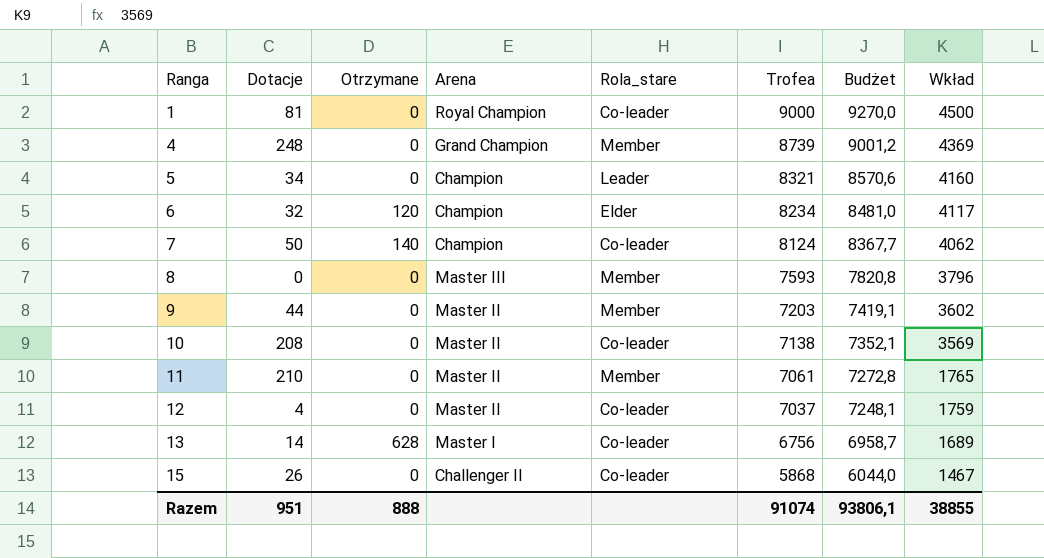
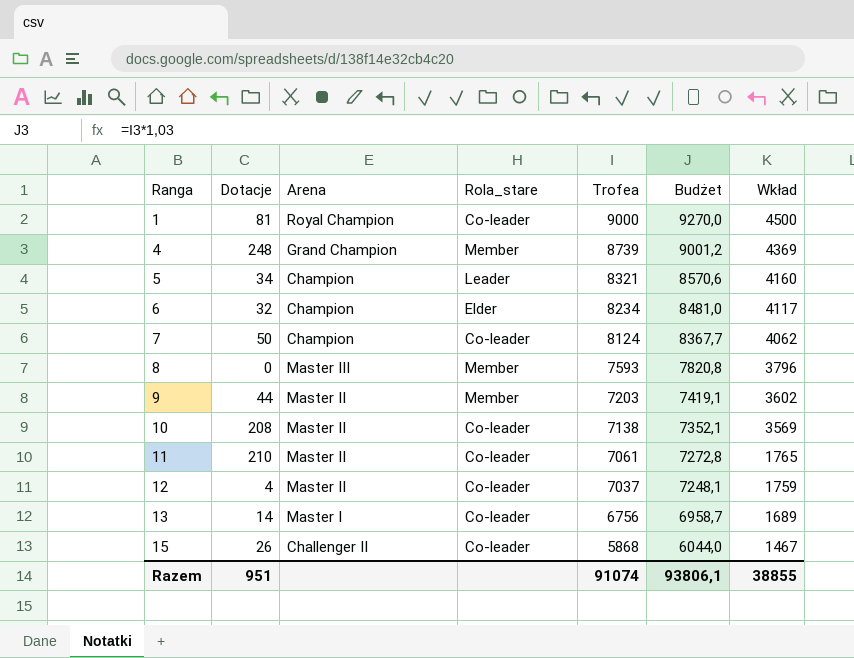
column Otrzymane | position: 3 -> none
11 | Rola_stare: Member -> Co-leader

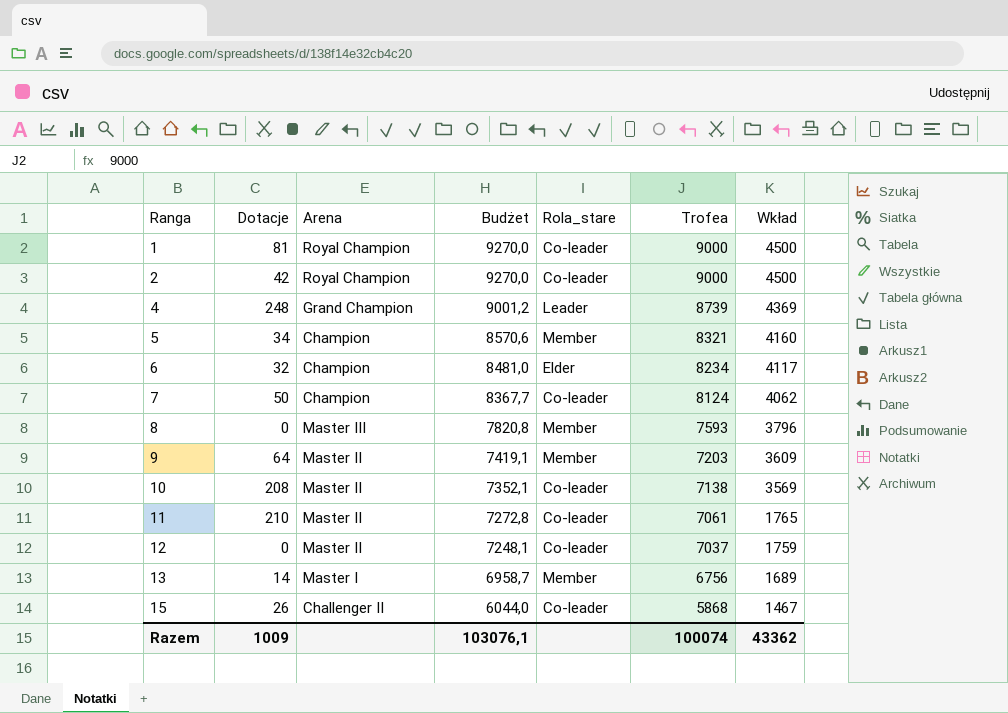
column Budżet | position: 6 -> 4
row 2: none -> 42 | Royal Champion | 9270,0 | Co-leader | 9000 | 4500
4 | Rola_stare: Member -> Leader
5 | Rola_stare: Leader -> Member
9 | Dotacje: 44 -> 64
9 | Wkład: 3602 -> 3609
12 | Dotacje: 4 -> 0
13 | Rola_stare: Co-leader -> Member
Razem | Dotacje: 951 -> 1009
Razem | Budżet: 93806,1 -> 103076,1
Razem | Trofea: 91074 -> 100074
Razem | Wkład: 38855 -> 43362

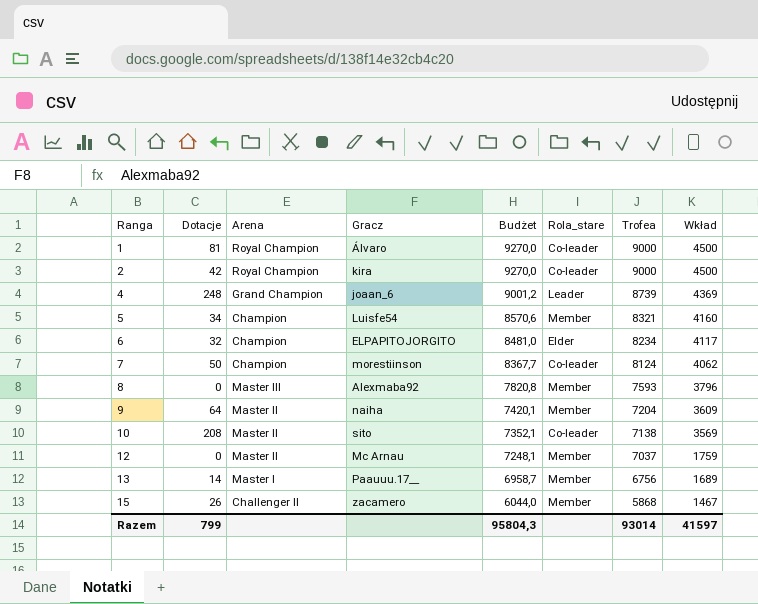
column Gracz | position: none -> 4
row 11: 210 | Master II | 7272,8 | Co-leader | 7061 | 1765 -> none
9 | Budżet: 7419,1 -> 7420,1
9 | Trofea: 7203 -> 7204
12 | Rola_stare: Co-leader -> Member
15 | Rola_stare: Co-leader -> Member
Razem | Dotacje: 1009 -> 799
Razem | Budżet: 103076,1 -> 95804,3
Razem | Trofea: 100074 -> 93014
Razem | Wkład: 43362 -> 41597

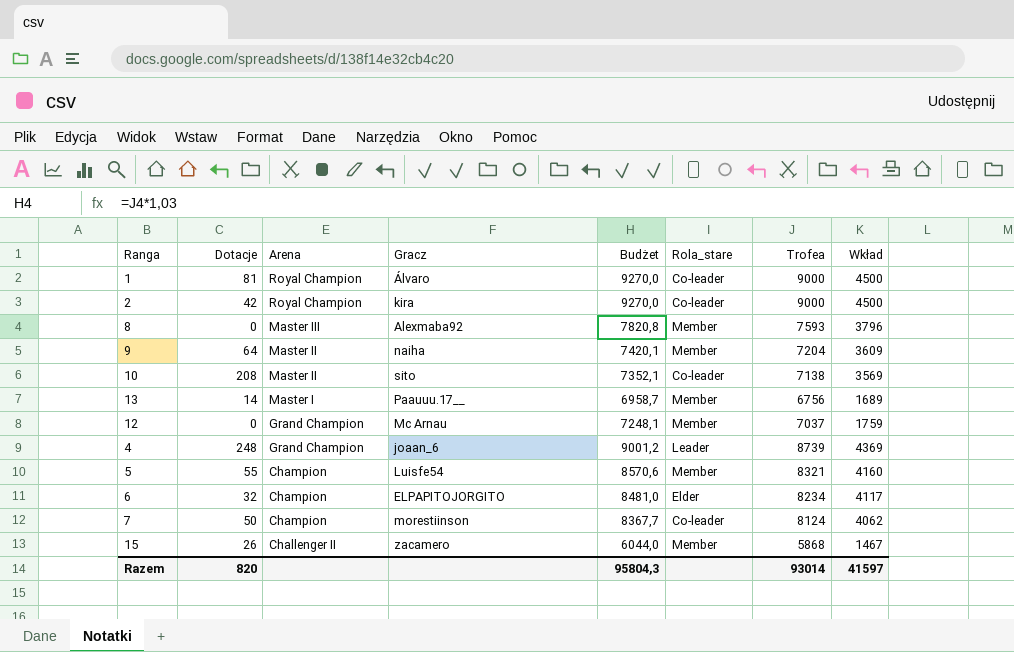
row order: Ranga ascending -> Arena descending
12 | Arena: Master II -> Grand Champion
5 | Dotacje: 34 -> 55
Razem | Dotacje: 799 -> 820

